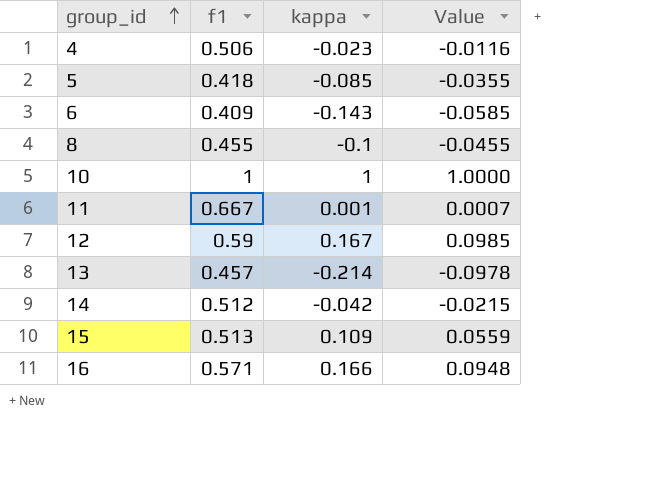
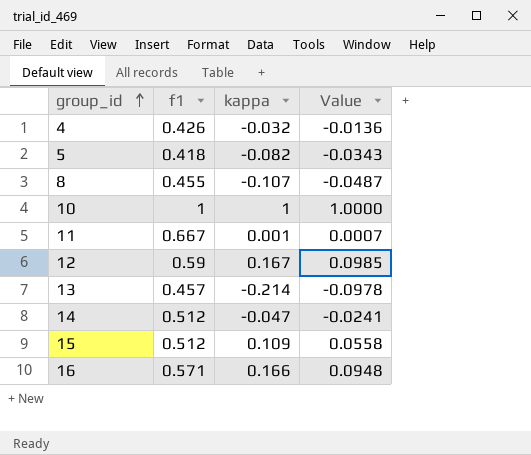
row 6: 0.409 | -0.143 | -0.0585 -> none
4 | f1: 0.506 -> 0.426
4 | kappa: -0.023 -> -0.032
4 | Value: -0.0116 -> -0.0136
5 | kappa: -0.085 -> -0.082
5 | Value: -0.0355 -> -0.0343
8 | kappa: -0.1 -> -0.107
8 | Value: -0.0455 -> -0.0487
14 | kappa: -0.042 -> -0.047
14 | Value: -0.0215 -> -0.0241
15 | f1: 0.513 -> 0.512
15 | Value: 0.0559 -> 0.0558

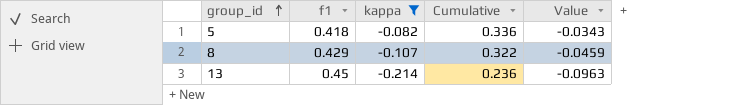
filter: none -> kappa <= -0.082
column Cumulative | formula: none -> [f1] + [kappa]
8 | f1: 0.455 -> 0.429
8 | Value: -0.0487 -> -0.0459
13 | f1: 0.457 -> 0.45
13 | Value: -0.0978 -> -0.0963

